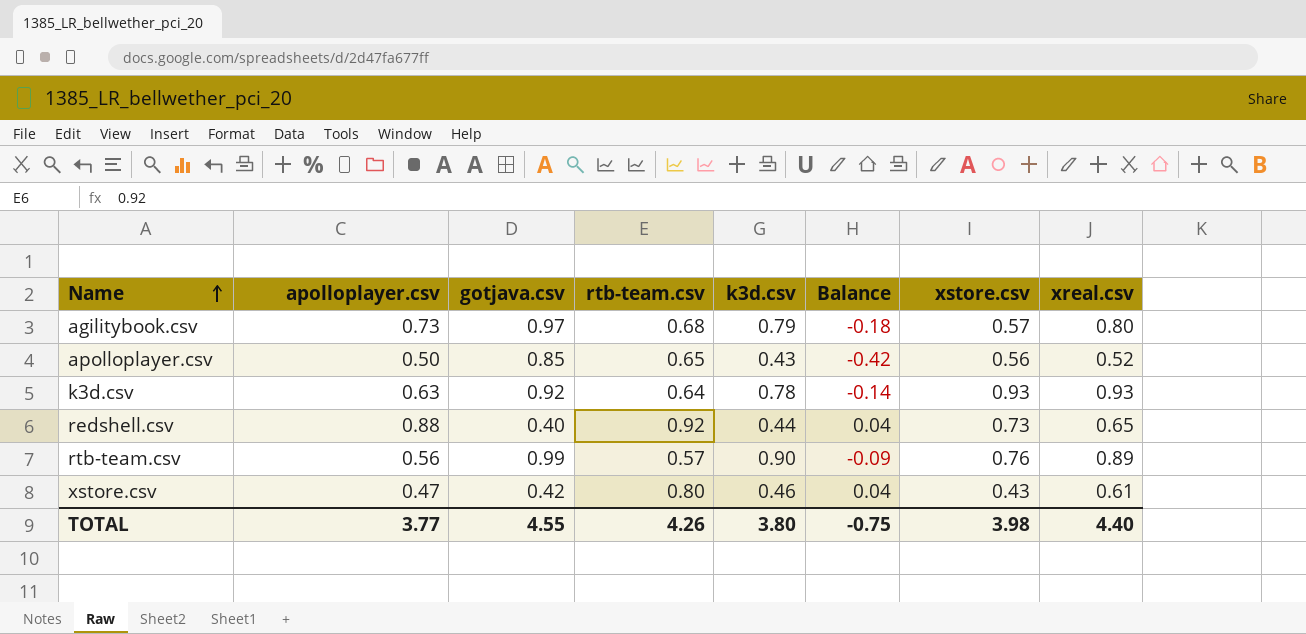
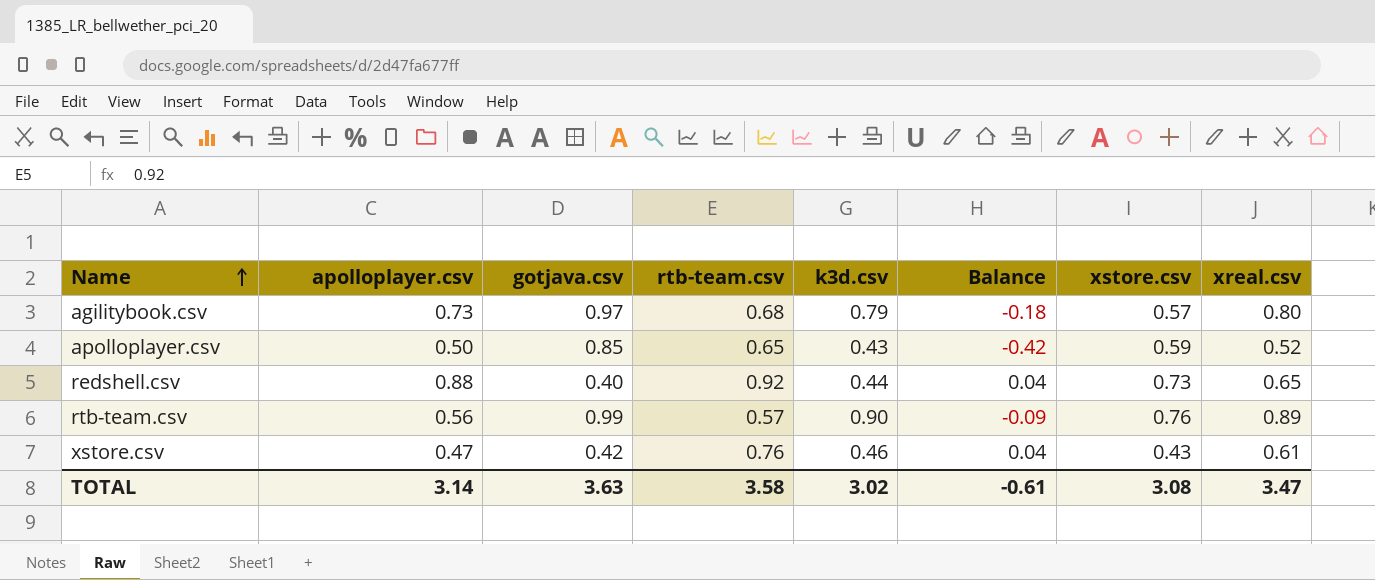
row k3d.csv: 0.63 | 0.92 | 0.64 | 0.78 | -0.14 | 0.93 | 0.93 -> none
apolloplayer.csv | xstore.csv: 0.56 -> 0.59
xstore.csv | rtb-team.csv: 0.80 -> 0.76
TOTAL | apolloplayer.csv: 3.77 -> 3.14
TOTAL | gotjava.csv: 4.55 -> 3.63
TOTAL | rtb-team.csv: 4.26 -> 3.58
TOTAL | k3d.csv: 3.80 -> 3.02
TOTAL | Balance: -0.75 -> -0.61
TOTAL | xstore.csv: 3.98 -> 3.08
TOTAL | xreal.csv: 4.40 -> 3.47

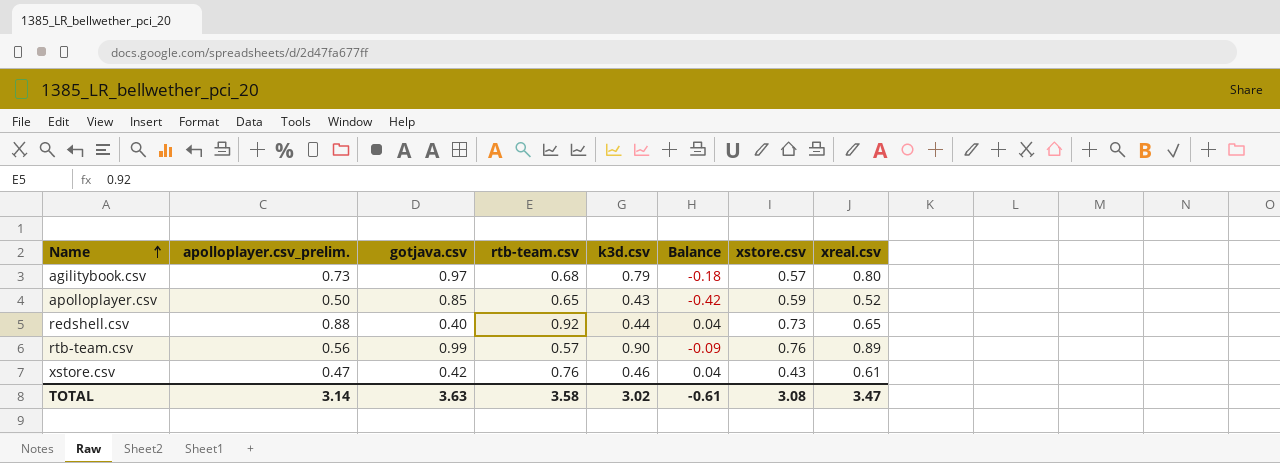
column name: apolloplayer.csv -> apolloplayer.csv_prelim.

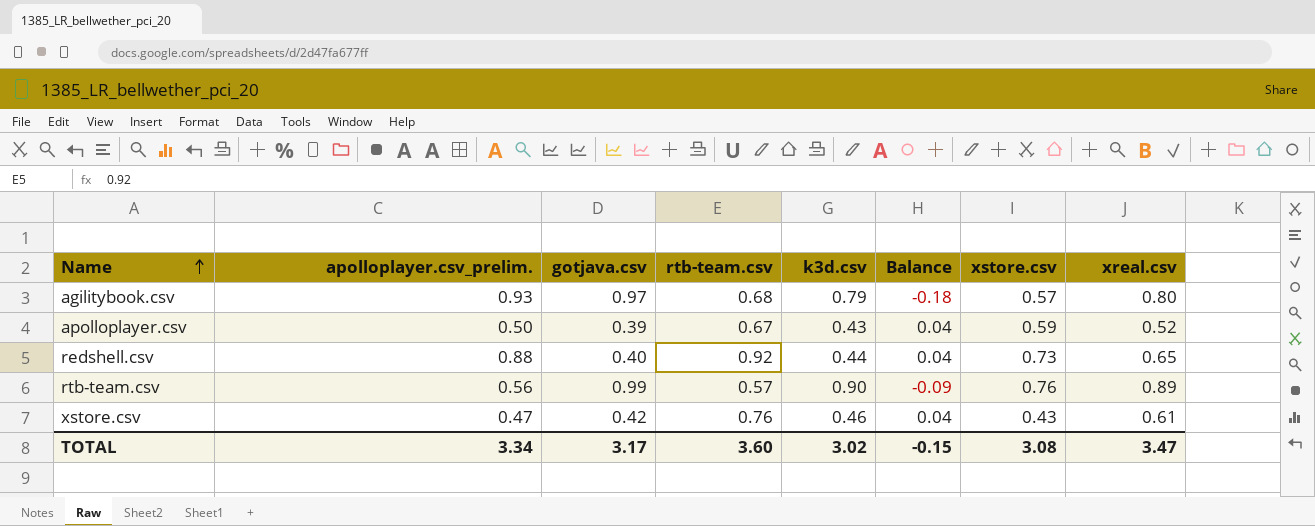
agilitybook.csv | apolloplayer.csv_prelim.: 0.73 -> 0.93
apolloplayer.csv | gotjava.csv: 0.85 -> 0.39
apolloplayer.csv | rtb-team.csv: 0.65 -> 0.67
apolloplayer.csv | Balance: -0.42 -> 0.04
TOTAL | apolloplayer.csv_prelim.: 3.14 -> 3.34
TOTAL | gotjava.csv: 3.63 -> 3.17
TOTAL | rtb-team.csv: 3.58 -> 3.60
TOTAL | Balance: -0.61 -> -0.15

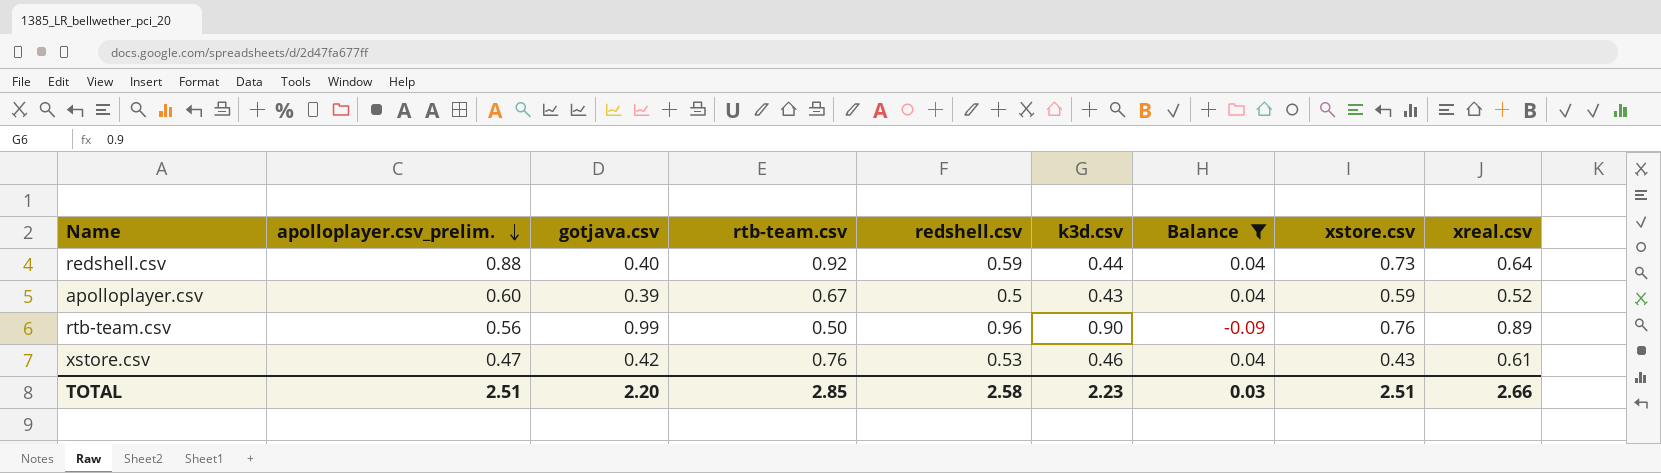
filter: none -> Balance != -0.18
row order: Name ascending -> apolloplayer.csv_prelim. descending
column redshell.csv | position: none -> 5
redshell.csv | xreal.csv: 0.65 -> 0.64
apolloplayer.csv | apolloplayer.csv_prelim.: 0.50 -> 0.60
rtb-team.csv | rtb-team.csv: 0.57 -> 0.50
TOTAL | apolloplayer.csv_prelim.: 3.34 -> 2.51
TOTAL | gotjava.csv: 3.17 -> 2.20
TOTAL | rtb-team.csv: 3.60 -> 2.85
TOTAL | k3d.csv: 3.02 -> 2.23
TOTAL | Balance: -0.15 -> 0.03
TOTAL | xstore.csv: 3.08 -> 2.51
TOTAL | xreal.csv: 3.47 -> 2.66

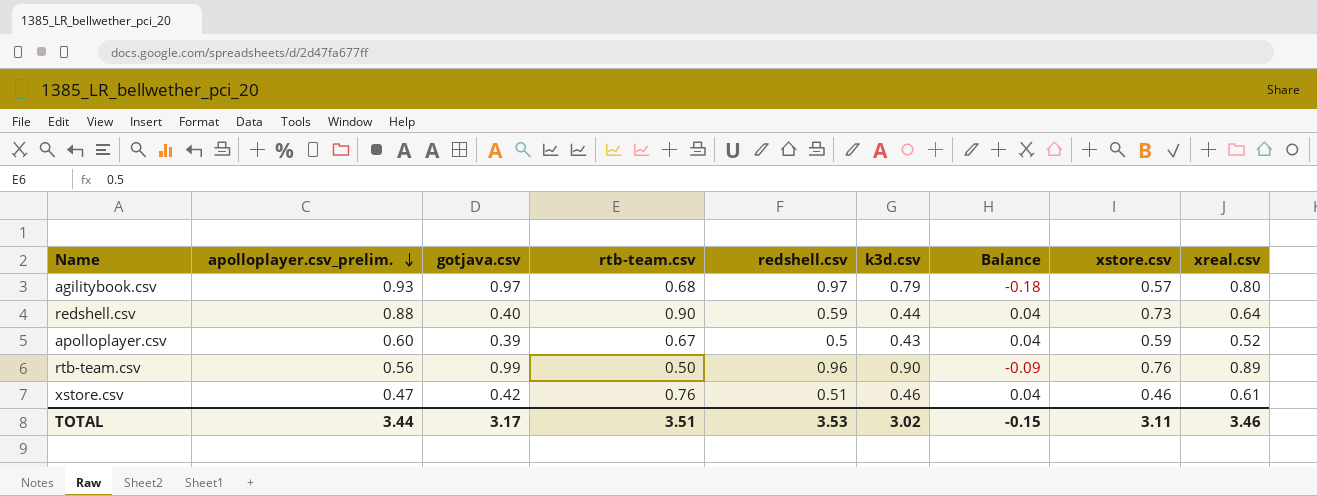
filter: Balance != -0.18 -> none
redshell.csv | rtb-team.csv: 0.92 -> 0.90
xstore.csv | redshell.csv: 0.53 -> 0.51
xstore.csv | xstore.csv: 0.43 -> 0.46
TOTAL | apolloplayer.csv_prelim.: 2.51 -> 3.44
TOTAL | gotjava.csv: 2.20 -> 3.17
TOTAL | rtb-team.csv: 2.85 -> 3.51
TOTAL | redshell.csv: 2.58 -> 3.53
TOTAL | k3d.csv: 2.23 -> 3.02
TOTAL | Balance: 0.03 -> -0.15
TOTAL | xstore.csv: 2.51 -> 3.11
TOTAL | xreal.csv: 2.66 -> 3.46

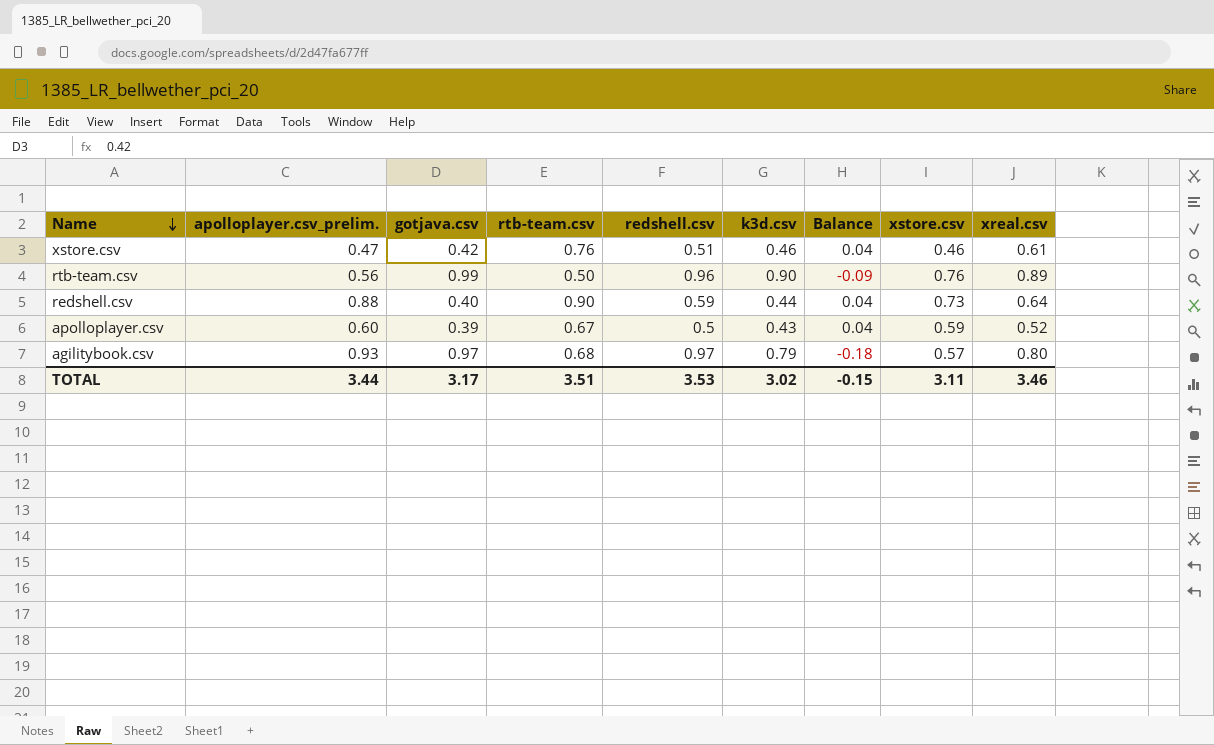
row order: apolloplayer.csv_prelim. descending -> Name descending

